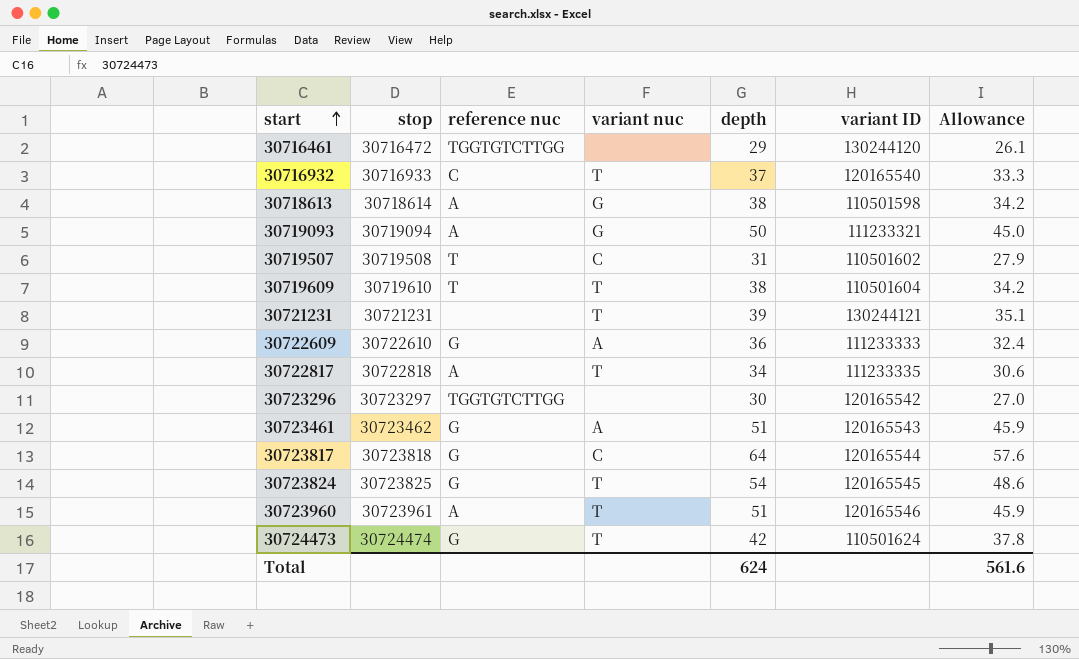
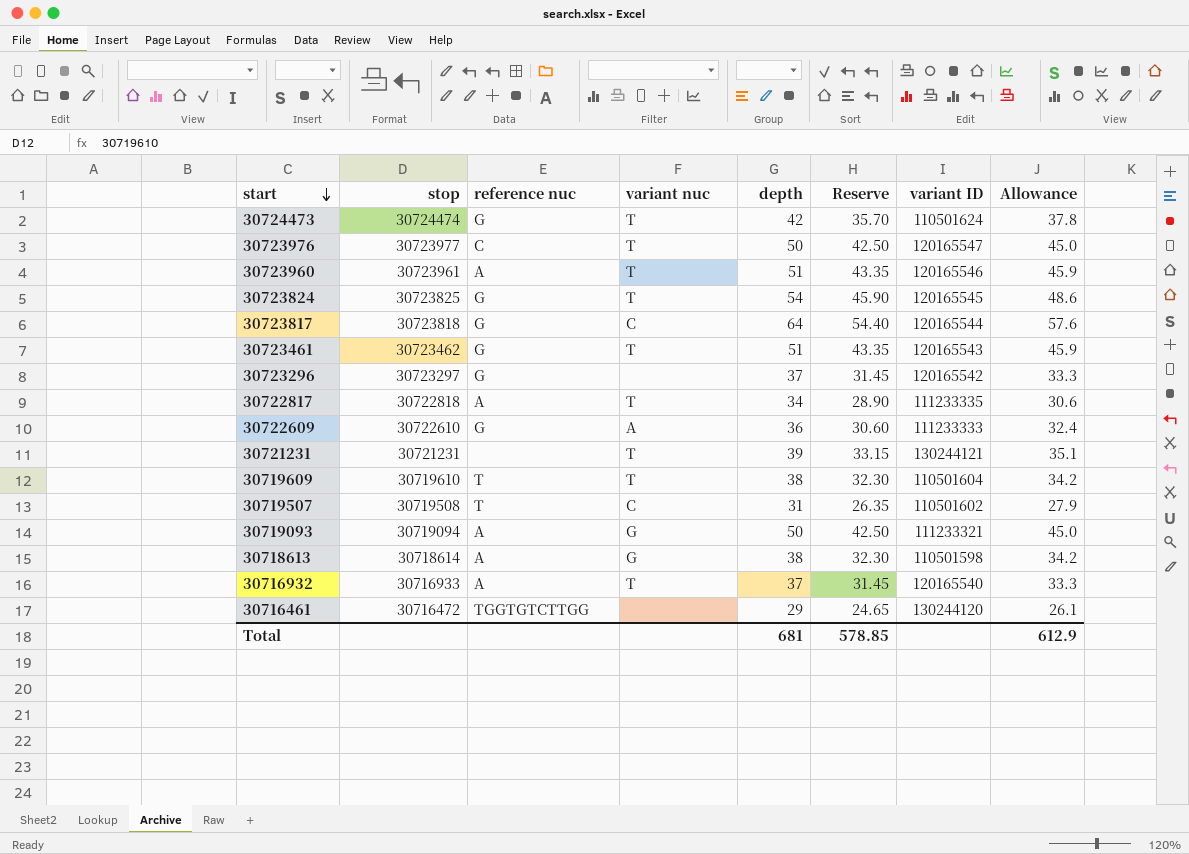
row order: start ascending -> start descending
column Reserve | formula: none -> [depth] * 0.85
row 30723976: none -> 30723977 | C | T | 50 | 42.50 | 120165547 | 45.0
30723461 | variant nuc: A -> T
30723296 | reference nuc: TGGTGTCTTGG -> G
30723296 | depth: 30 -> 37
30723296 | Allowance: 27.0 -> 33.3
30716932 | reference nuc: C -> A
Total | depth: 624 -> 681
Total | Allowance: 561.6 -> 612.9

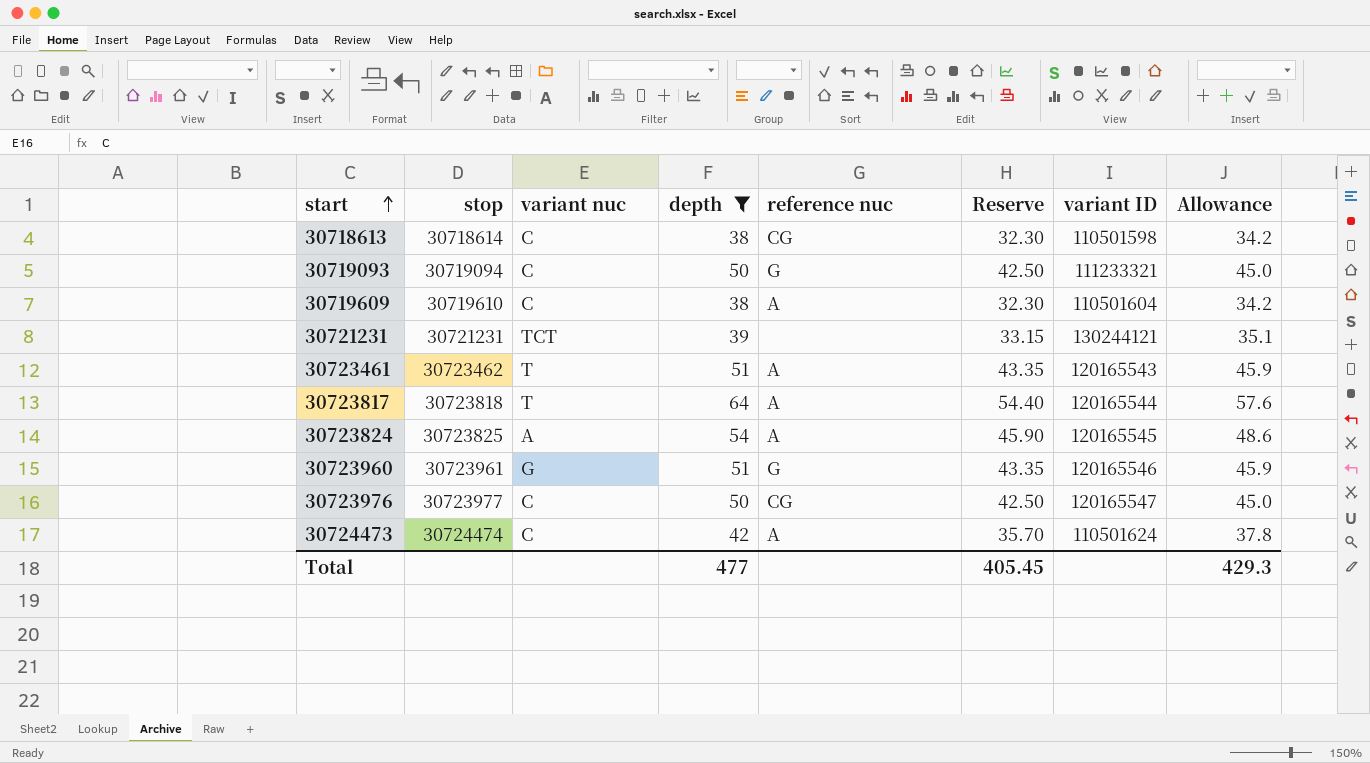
filter: none -> depth >= 38
row order: start descending -> start ascending
column reference nuc | position: 3 -> 5
30718613 | variant nuc: G -> C
30718613 | reference nuc: A -> CG
30719093 | variant nuc: G -> C
30719093 | reference nuc: A -> G
30719609 | variant nuc: T -> C
30719609 | reference nuc: T -> A
30721231 | variant nuc: T -> TCT
30723461 | reference nuc: G -> A
30723817 | variant nuc: C -> T
30723817 | reference nuc: G -> A
30723824 | variant nuc: T -> A
30723824 | reference nuc: G -> A
30723960 | variant nuc: T -> G
30723960 | reference nuc: A -> G
30723976 | variant nuc: T -> C
30723976 | reference nuc: C -> CG
30724473 | variant nuc: T -> C
30724473 | reference nuc: G -> A
Total | depth: 681 -> 477
Total | Reserve: 578.85 -> 405.45
Total | Allowance: 612.9 -> 429.3

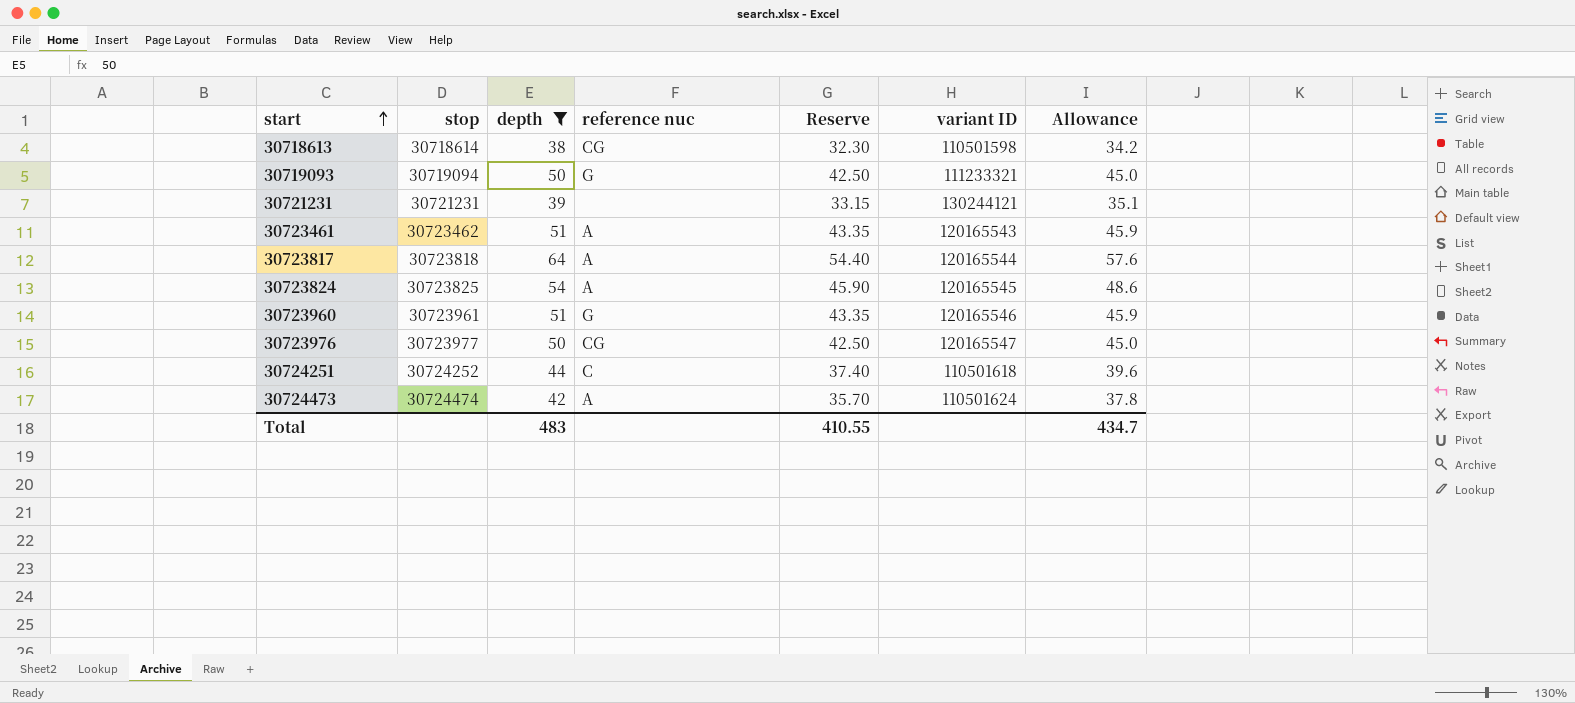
column variant nuc | position: 3 -> none
row 30719609: 30719610 | C | 38 | A | 32.30 | 110501604 | 34.2 -> none
row 30724251: none -> 30724252 | 44 | C | 37.40 | 110501618 | 39.6
Total | depth: 477 -> 483
Total | Reserve: 405.45 -> 410.55
Total | Allowance: 429.3 -> 434.7

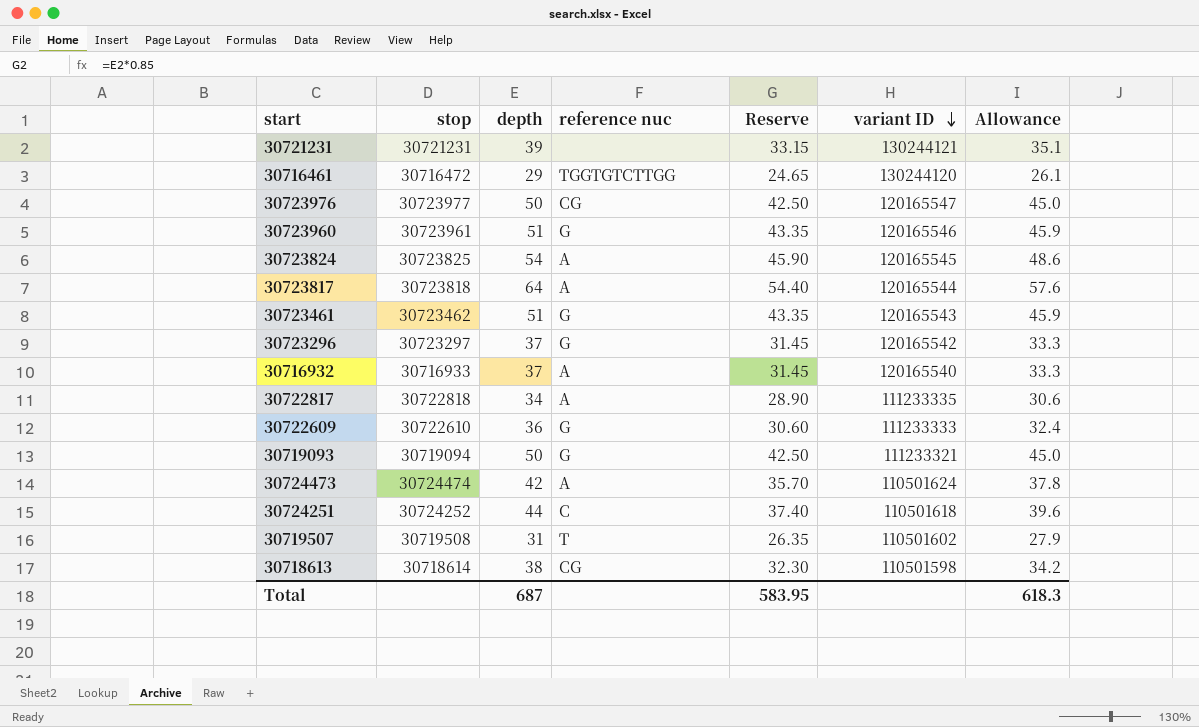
filter: depth >= 38 -> none
row order: start ascending -> variant ID descending
30723461 | reference nuc: A -> G
Total | depth: 483 -> 687
Total | Reserve: 410.55 -> 583.95
Total | Allowance: 434.7 -> 618.3

